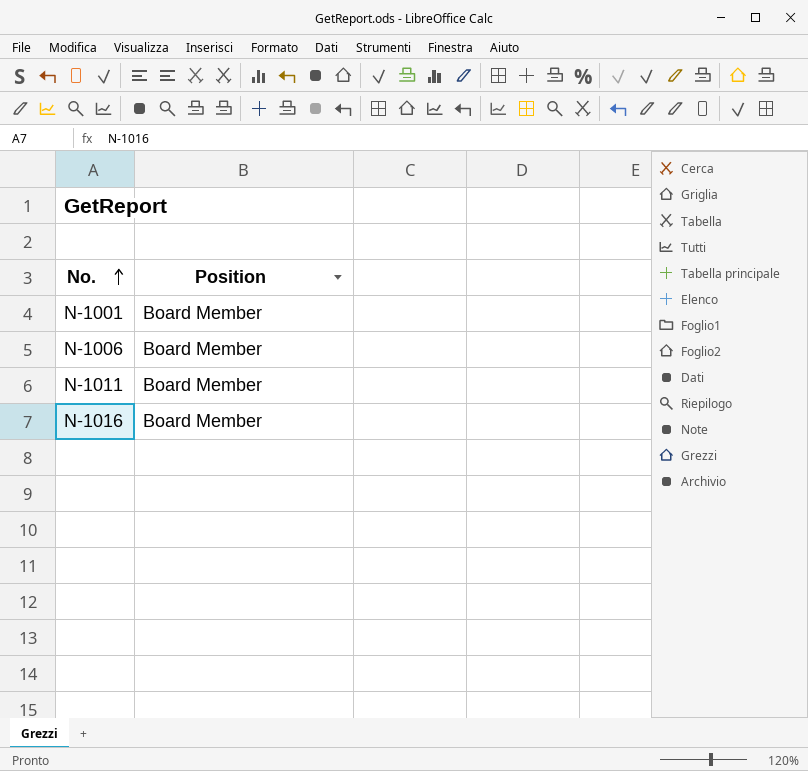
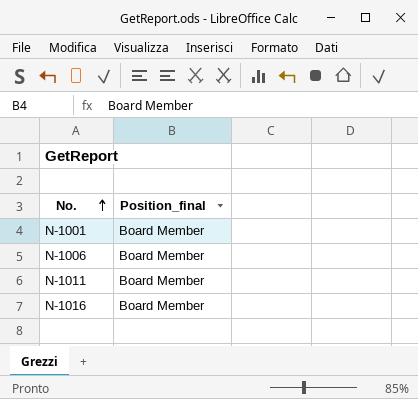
column name: Position -> Position_final

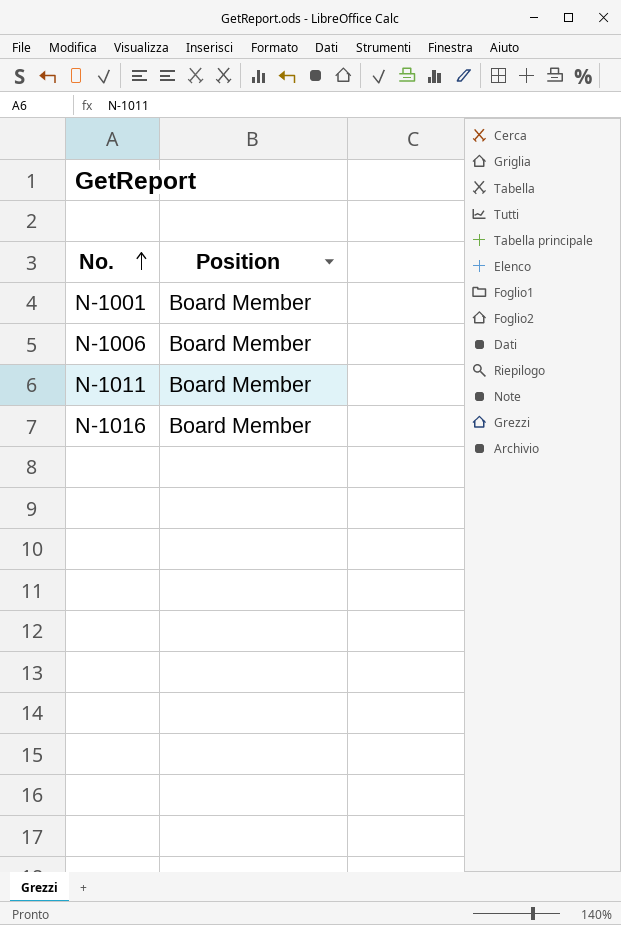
column name: Position_final -> Position

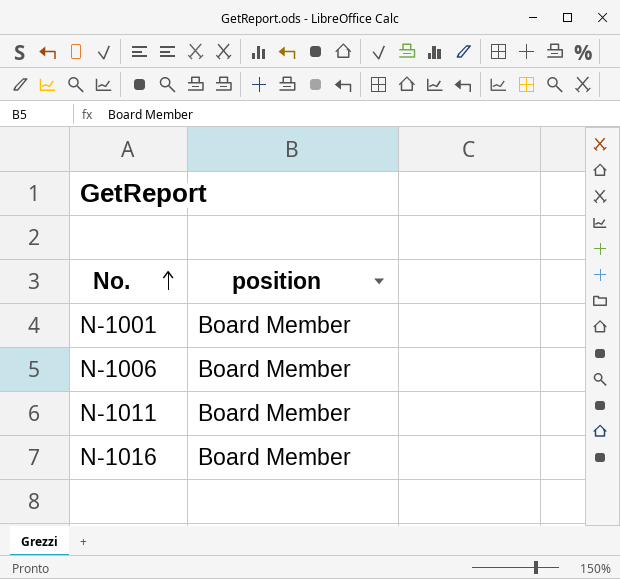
column name: Position -> position

